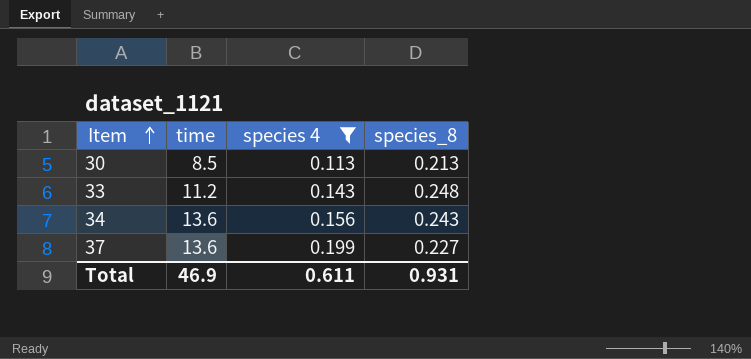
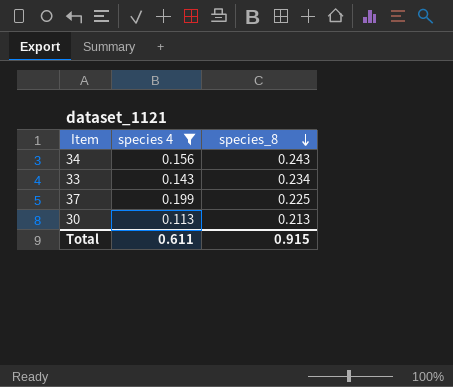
row order: Item ascending -> species_8 descending
column time | position: 2 -> none
33 | species_8: 0.248 -> 0.234
37 | species_8: 0.227 -> 0.225
Total | species_8: 0.931 -> 0.915

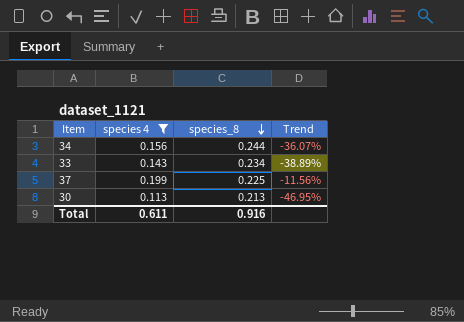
column Trend | formula: none -> ([species 4] - [species_8]) / [species_8]
34 | species_8: 0.243 -> 0.244
Total | species_8: 0.915 -> 0.916

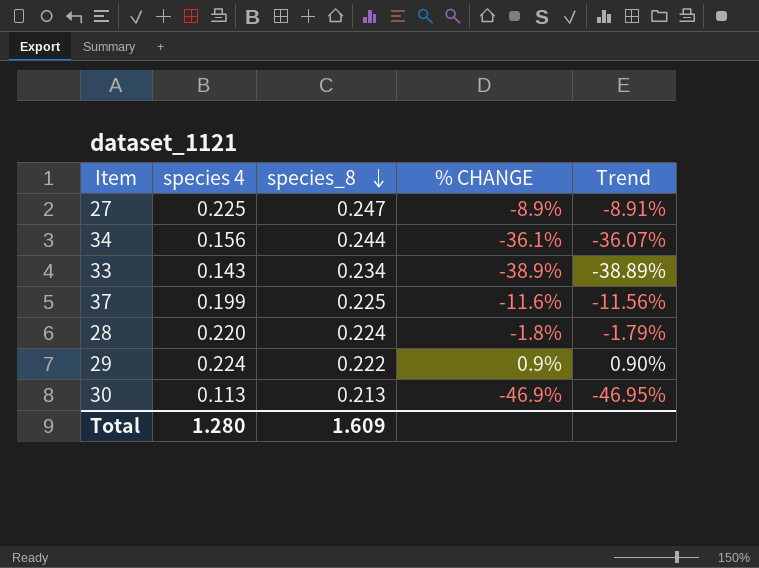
filter: species 4 <= 0.199 -> none
column % CHANGE | formula: none -> ([species 4] - [species_8]) / [species_8]
Total | species 4: 0.611 -> 1.280
Total | species_8: 0.916 -> 1.609

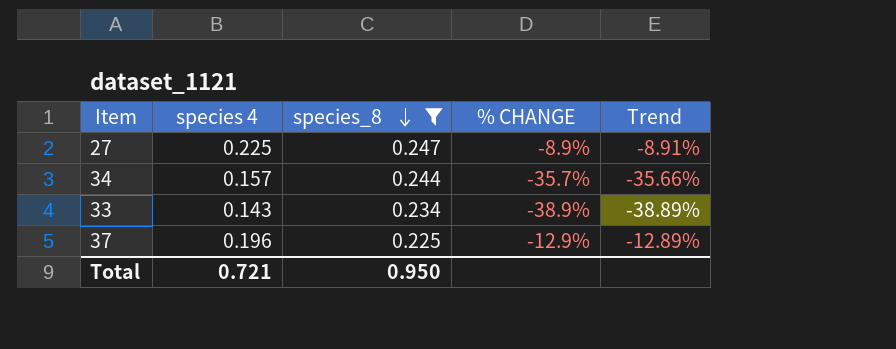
filter: none -> species_8 >= 0.225
34 | species 4: 0.156 -> 0.157
34 | % CHANGE: -36.1% -> -35.7%
34 | Trend: -36.07% -> -35.66%
37 | species 4: 0.199 -> 0.196
37 | % CHANGE: -11.6% -> -12.9%
37 | Trend: -11.56% -> -12.89%
Total | species 4: 1.280 -> 0.721
Total | species_8: 1.609 -> 0.950

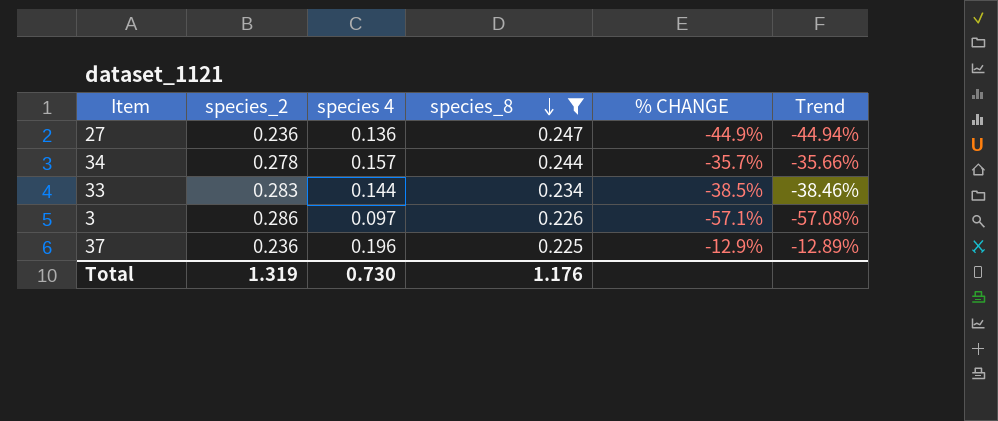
column species_2 | position: none -> 2
27 | species 4: 0.225 -> 0.136
27 | % CHANGE: -8.9% -> -44.9%
27 | Trend: -8.91% -> -44.94%
33 | species 4: 0.143 -> 0.144
33 | % CHANGE: -38.9% -> -38.5%
33 | Trend: -38.89% -> -38.46%
row 3: none -> 0.286 | 0.097 | 0.226 | -57.1% | -57.08%
Total | species 4: 0.721 -> 0.730
Total | species_8: 0.950 -> 1.176

